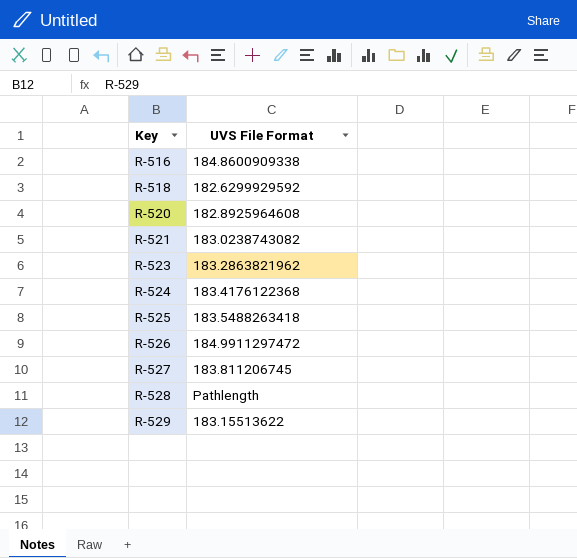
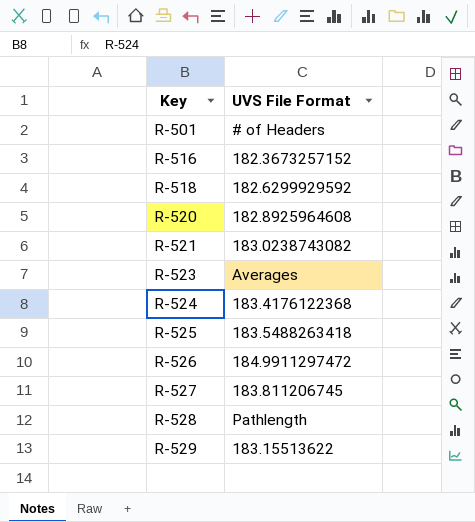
row R-501: none -> # of Headers
R-516 | UVS File Format: 184.8600909338 -> 182.3673257152
R-523 | UVS File Format: 183.2863821962 -> Averages

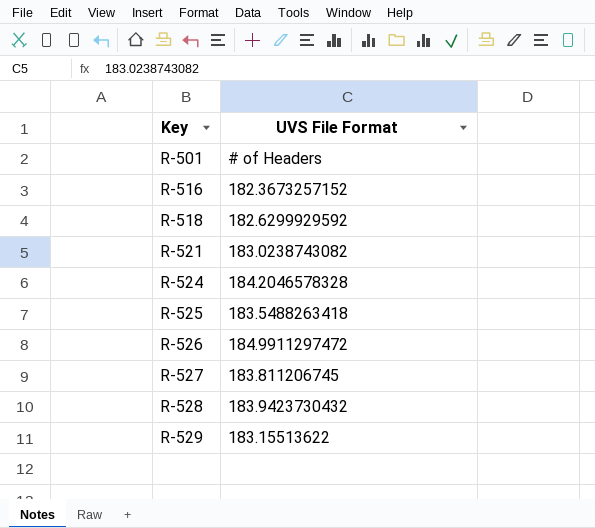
row R-520: 182.8925964608 -> none
row R-523: Averages -> none
R-524 | UVS File Format: 183.4176122368 -> 184.2046578328
R-528 | UVS File Format: Pathlength -> 183.9423730432

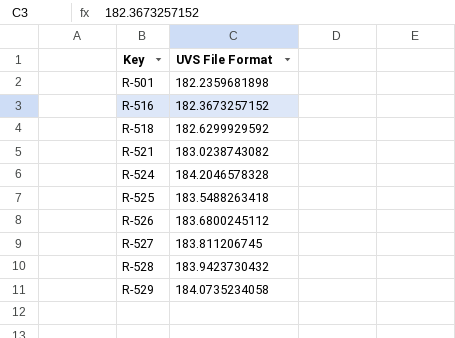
R-501 | UVS File Format: # of Headers -> 182.2359681898
R-526 | UVS File Format: 184.9911297472 -> 183.6800245112
R-529 | UVS File Format: 183.15513622 -> 184.0735234058

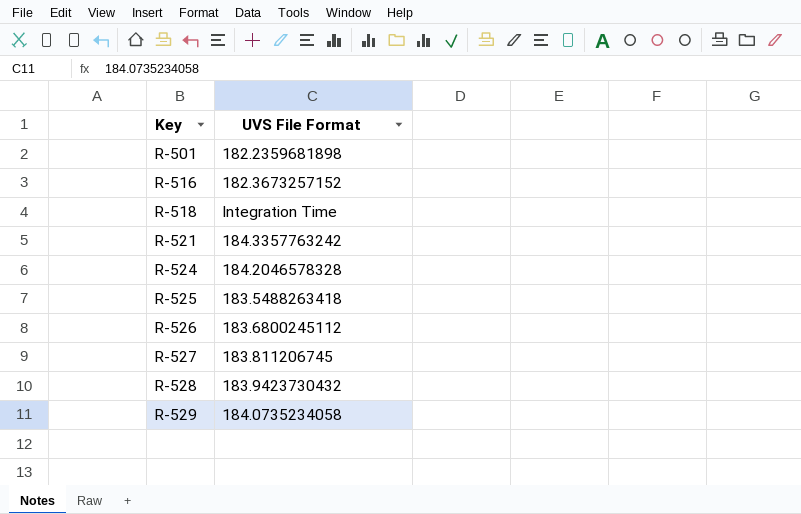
R-518 | UVS File Format: 182.6299929592 -> Integration Time
R-521 | UVS File Format: 183.0238743082 -> 184.3357763242

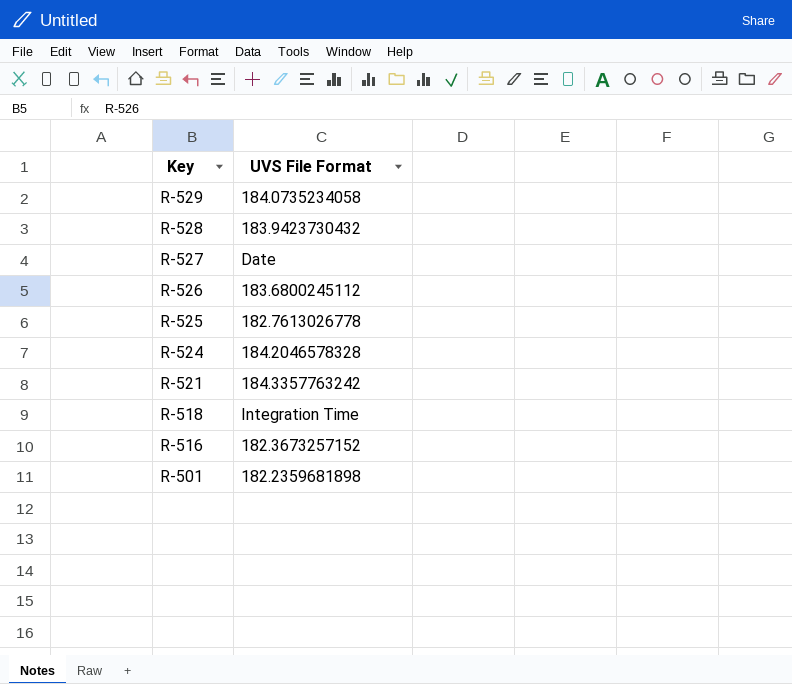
row order: Key ascending -> Key descending
R-527 | UVS File Format: 183.811206745 -> Date
R-525 | UVS File Format: 183.5488263418 -> 182.7613026778

